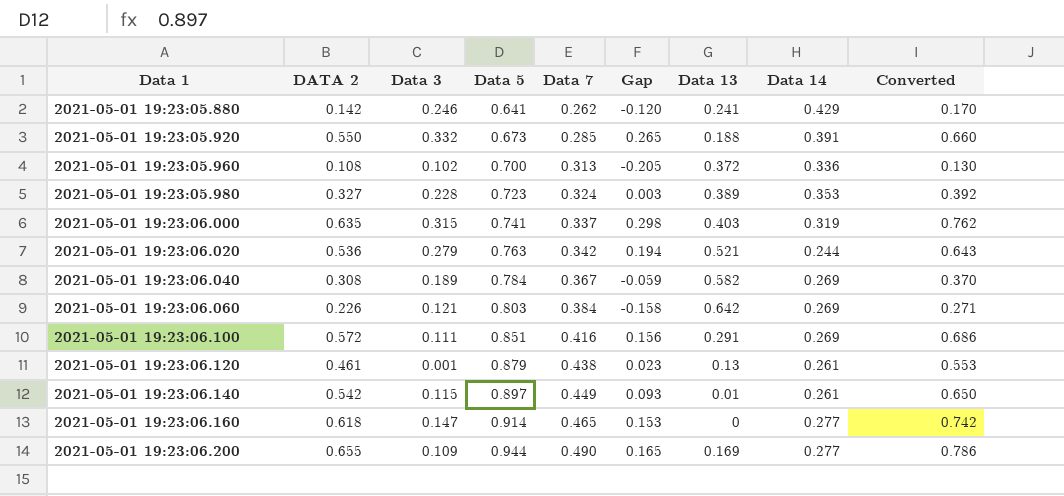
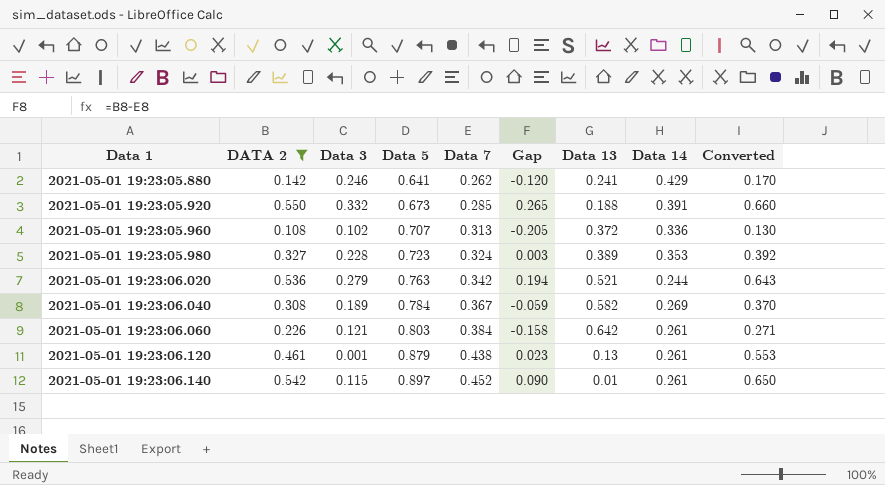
filter: none -> DATA 2 <= 0.550
2021-05-01 19:23:05.960 | Data 5: 0.700 -> 0.707
2021-05-01 19:23:06.060 | Data 14: 0.269 -> 0.261
2021-05-01 19:23:06.140 | Data 7: 0.449 -> 0.452
2021-05-01 19:23:06.140 | Gap: 0.093 -> 0.090

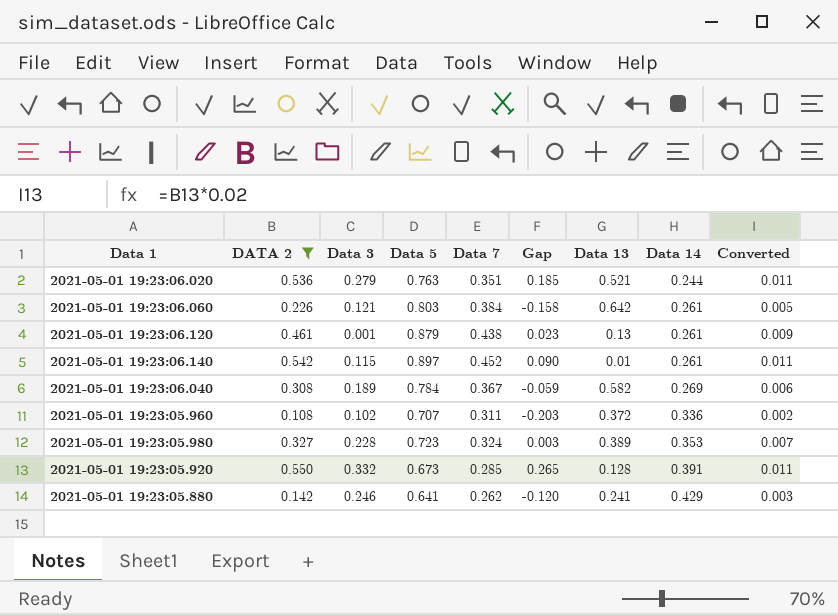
row order: Data 1 ascending -> Data 14 ascending
column Converted | formula: [DATA 2] * 1.2 -> [DATA 2] * 0.02
2021-05-01 19:23:06.020 | Data 7: 0.342 -> 0.351
2021-05-01 19:23:06.020 | Gap: 0.194 -> 0.185
2021-05-01 19:23:05.960 | Data 7: 0.313 -> 0.311
2021-05-01 19:23:05.960 | Gap: -0.205 -> -0.203
2021-05-01 19:23:05.920 | Data 13: 0.188 -> 0.128

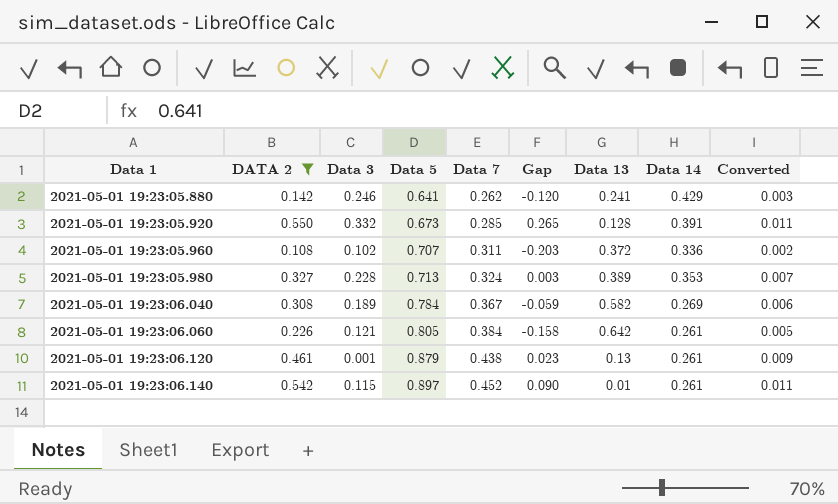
row order: Data 14 ascending -> Data 1 ascending
row 2021-05-01 19:23:06.020: 0.536 | 0.279 | 0.763 | 0.351 | 0.185 | 0.521 | 0.244 | 0.011 -> none
2021-05-01 19:23:05.980 | Data 5: 0.723 -> 0.713
2021-05-01 19:23:06.060 | Data 5: 0.803 -> 0.805

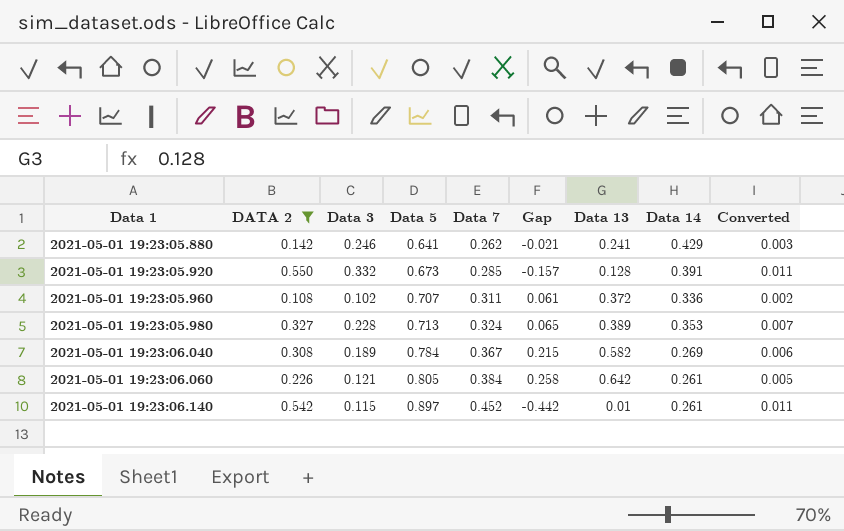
column Gap | formula: [DATA 2] - [Data 7] -> [Data 13] - [Data 7]
row 2021-05-01 19:23:06.120: 0.461 | 0.001 | 0.879 | 0.438 | 0.023 | 0.13 | 0.261 | 0.009 -> none

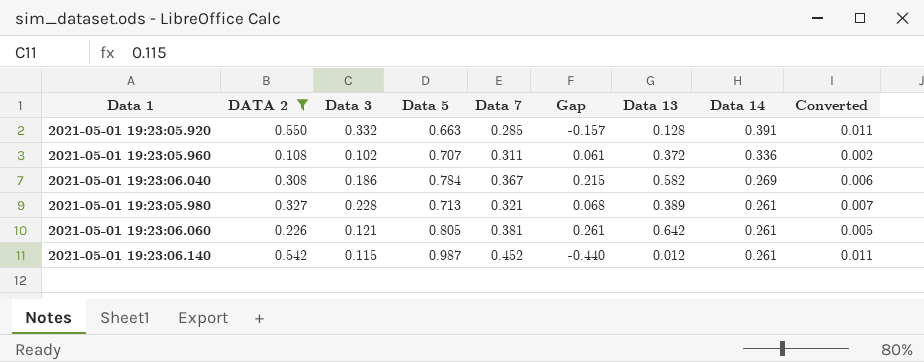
row order: Data 1 ascending -> Data 14 descending
row 2021-05-01 19:23:05.880: 0.142 | 0.246 | 0.641 | 0.262 | -0.021 | 0.241 | 0.429 | 0.003 -> none
2021-05-01 19:23:05.920 | Data 5: 0.673 -> 0.663
2021-05-01 19:23:06.040 | Data 3: 0.189 -> 0.186
2021-05-01 19:23:05.980 | Data 7: 0.324 -> 0.321
2021-05-01 19:23:05.980 | Gap: 0.065 -> 0.068
2021-05-01 19:23:05.980 | Data 14: 0.353 -> 0.261
2021-05-01 19:23:06.060 | Data 7: 0.384 -> 0.381
2021-05-01 19:23:06.060 | Gap: 0.258 -> 0.261
2021-05-01 19:23:06.140 | Data 5: 0.897 -> 0.987
2021-05-01 19:23:06.140 | Gap: -0.442 -> -0.440
2021-05-01 19:23:06.140 | Data 13: 0.01 -> 0.012

